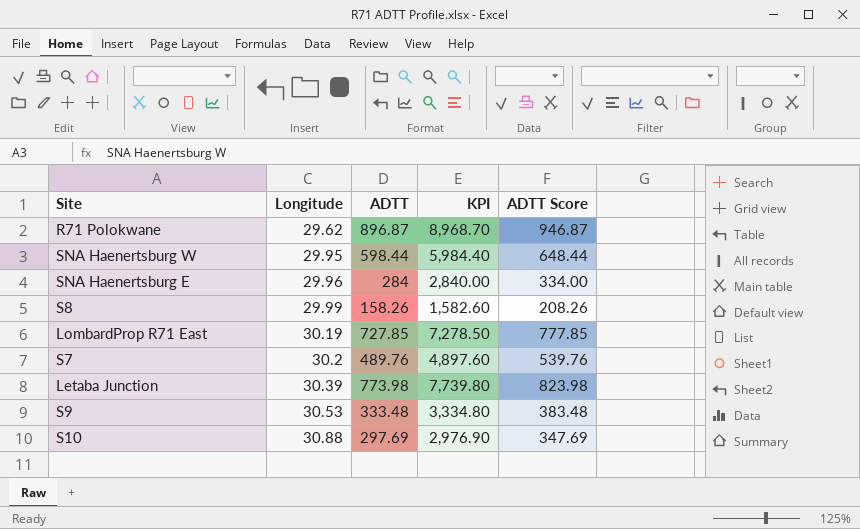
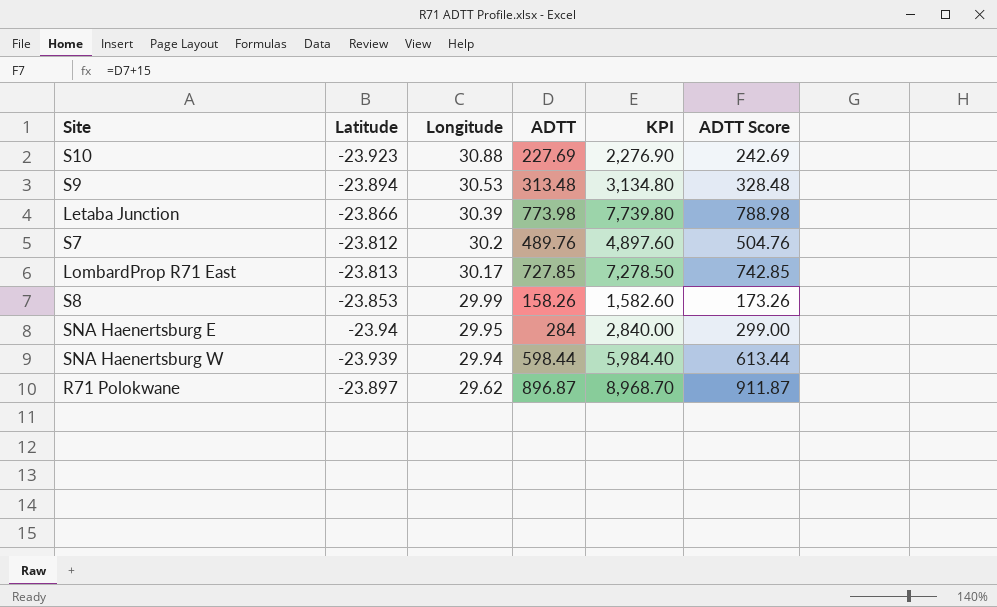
row order: Longitude ascending -> Longitude descending
column Latitude | position: none -> 2
column ADTT Score | formula: [ADTT] + 50 -> [ADTT] + 15
S10 | ADTT: 297.69 -> 227.69
S10 | KPI: 2,976.90 -> 2,276.90
S9 | ADTT: 333.48 -> 313.48
S9 | KPI: 3,334.80 -> 3,134.80
LombardProp R71 East | Longitude: 30.19 -> 30.17
SNA Haenertsburg E | Longitude: 29.96 -> 29.95
SNA Haenertsburg W | Longitude: 29.95 -> 29.94

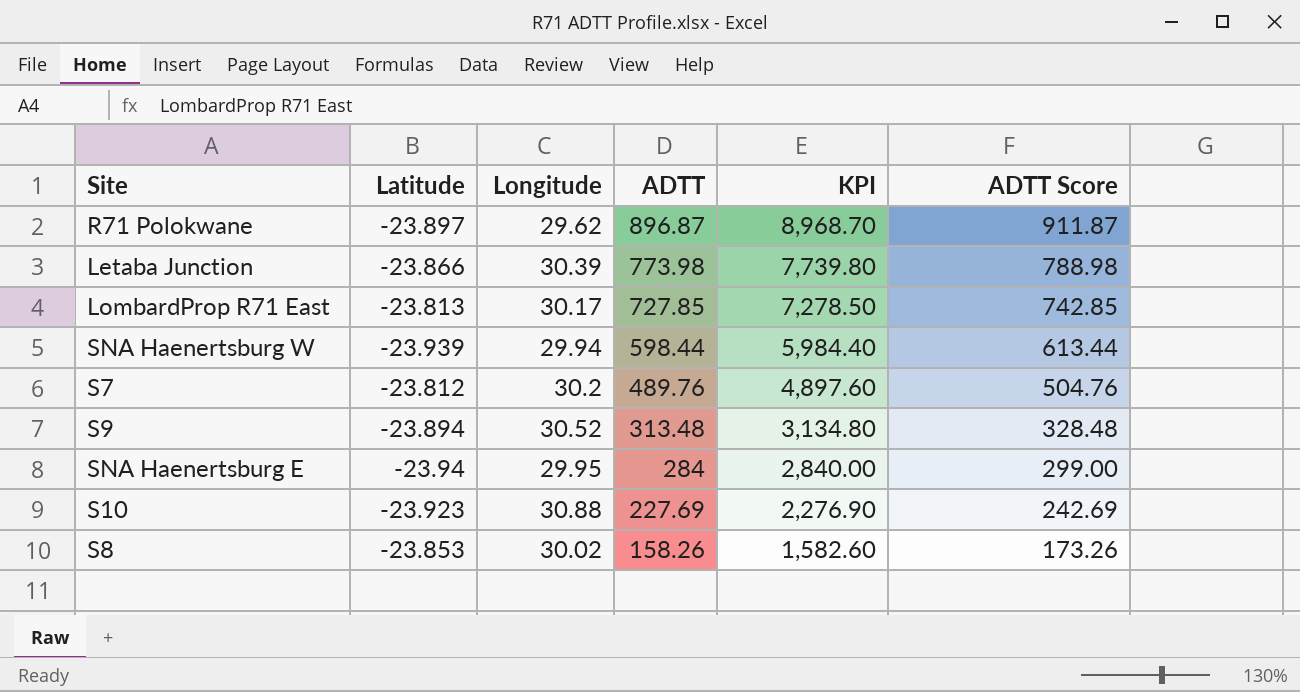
row order: Longitude descending -> ADTT descending
S9 | Longitude: 30.53 -> 30.52
S8 | Longitude: 29.99 -> 30.02

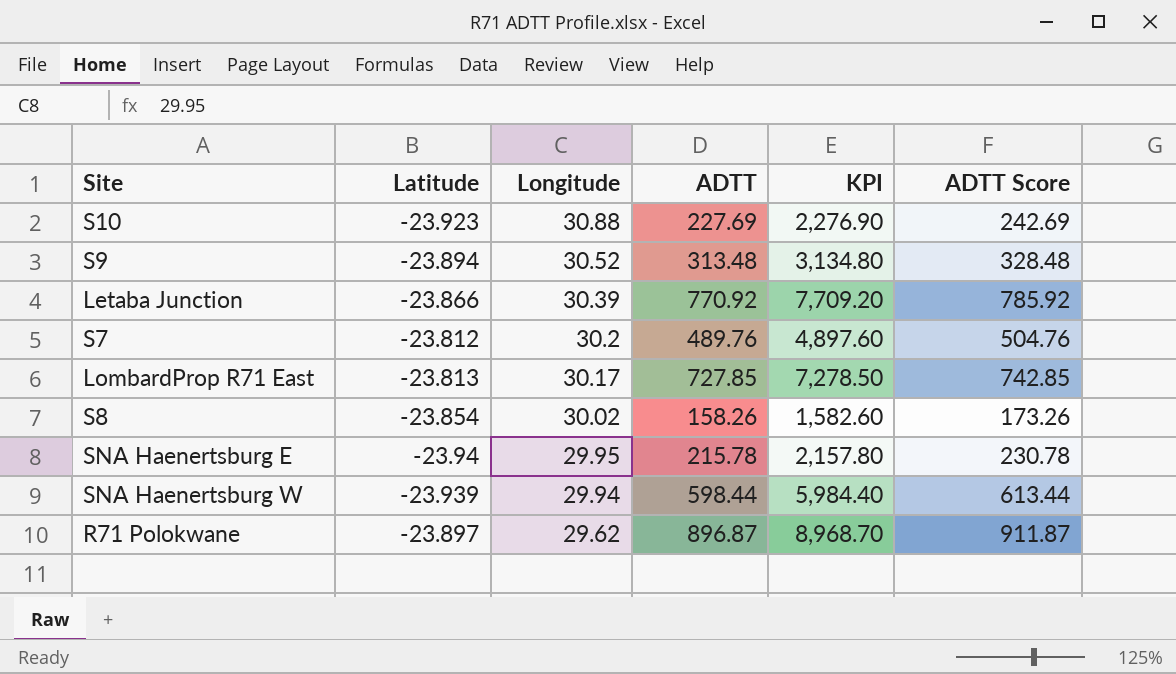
row order: ADTT descending -> Longitude descending
Letaba Junction | ADTT: 773.98 -> 770.92
Letaba Junction | KPI: 7,739.80 -> 7,709.20
Letaba Junction | ADTT Score: 788.98 -> 785.92
S8 | Latitude: -23.853 -> -23.854
SNA Haenertsburg E | ADTT: 284 -> 215.78
SNA Haenertsburg E | KPI: 2,840.00 -> 2,157.80
SNA Haenertsburg E | ADTT Score: 299.00 -> 230.78

